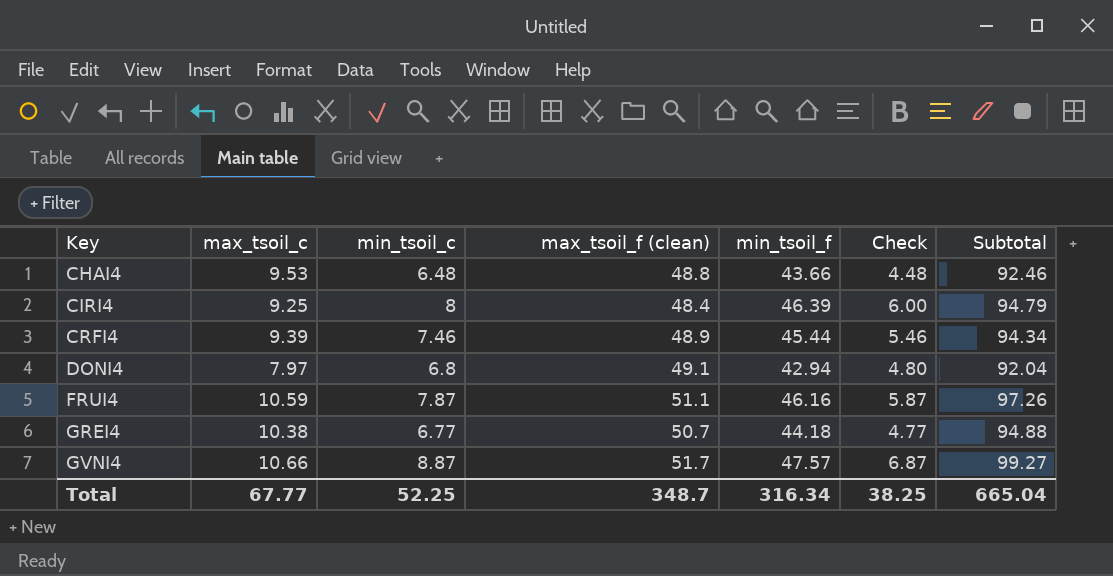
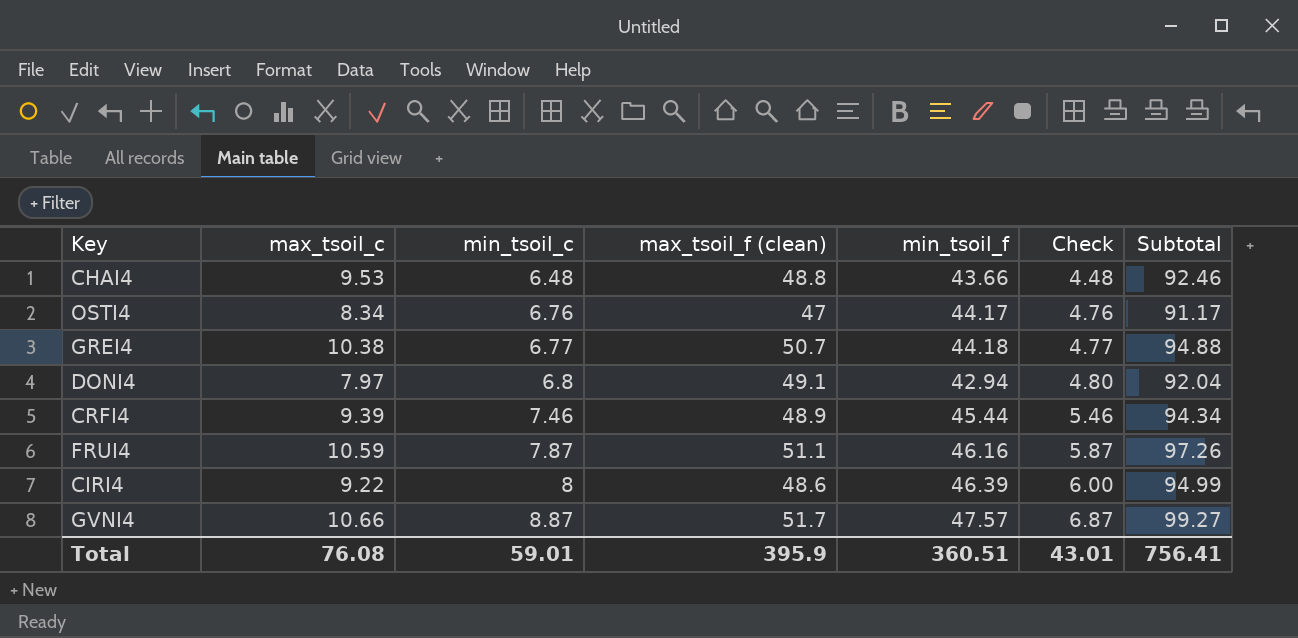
row order: Key ascending -> min_tsoil_c ascending
row OSTI4: none -> 8.34 | 6.76 | 47 | 44.17 | 4.76 | 91.17
CIRI4 | max_tsoil_c: 9.25 -> 9.22
CIRI4 | max_tsoil_f (clean): 48.4 -> 48.6
CIRI4 | Subtotal: 94.79 -> 94.99
Total | max_tsoil_c: 67.77 -> 76.08
Total | min_tsoil_c: 52.25 -> 59.01
Total | max_tsoil_f (clean): 348.7 -> 395.9
Total | min_tsoil_f: 316.34 -> 360.51
Total | Check: 38.25 -> 43.01
Total | Subtotal: 665.04 -> 756.41

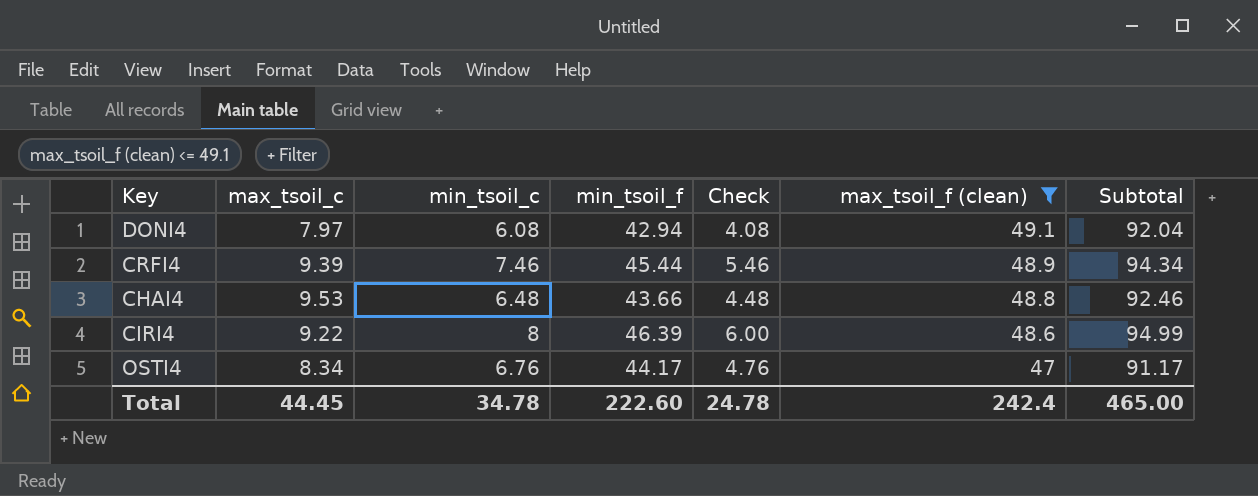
filter: none -> max_tsoil_f (clean) <= 49.1
row order: min_tsoil_c ascending -> max_tsoil_f (clean) descending
column max_tsoil_f (clean) | position: 4 -> 6
DONI4 | min_tsoil_c: 6.8 -> 6.08
DONI4 | Check: 4.80 -> 4.08
Total | max_tsoil_c: 76.08 -> 44.45
Total | min_tsoil_c: 59.01 -> 34.78
Total | min_tsoil_f: 360.51 -> 222.60
Total | Check: 43.01 -> 24.78
Total | max_tsoil_f (clean): 395.9 -> 242.4
Total | Subtotal: 756.41 -> 465.00

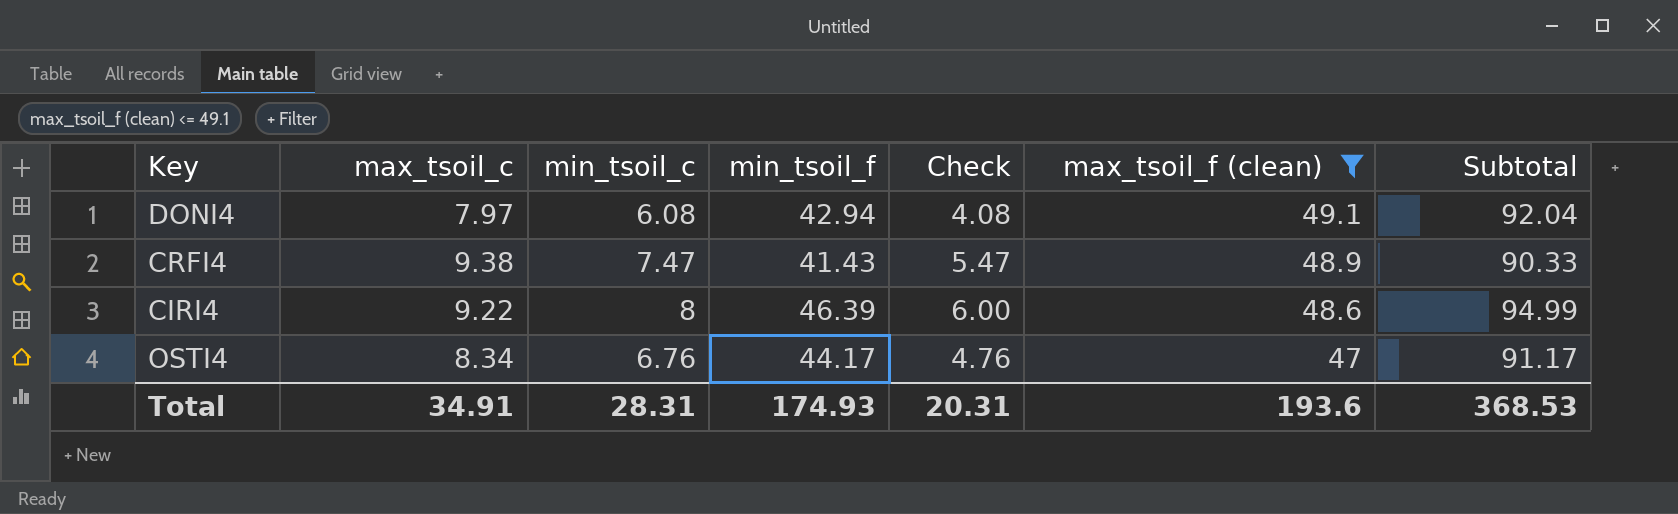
row CHAI4: 9.53 | 6.48 | 43.66 | 4.48 | 48.8 | 92.46 -> none
CRFI4 | max_tsoil_c: 9.39 -> 9.38
CRFI4 | min_tsoil_c: 7.46 -> 7.47
CRFI4 | min_tsoil_f: 45.44 -> 41.43
CRFI4 | Check: 5.46 -> 5.47
CRFI4 | Subtotal: 94.34 -> 90.33
Total | max_tsoil_c: 44.45 -> 34.91
Total | min_tsoil_c: 34.78 -> 28.31
Total | min_tsoil_f: 222.60 -> 174.93
Total | Check: 24.78 -> 20.31
Total | max_tsoil_f (clean): 242.4 -> 193.6
Total | Subtotal: 465.00 -> 368.53

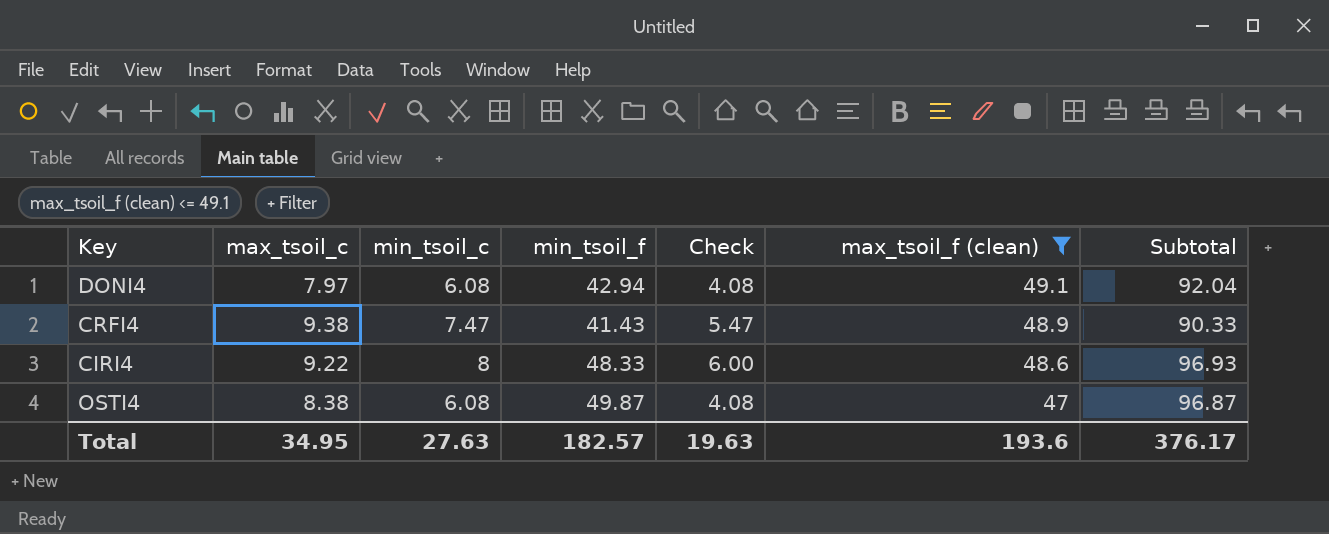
CIRI4 | min_tsoil_f: 46.39 -> 48.33
CIRI4 | Subtotal: 94.99 -> 96.93
OSTI4 | max_tsoil_c: 8.34 -> 8.38
OSTI4 | min_tsoil_c: 6.76 -> 6.08
OSTI4 | min_tsoil_f: 44.17 -> 49.87
OSTI4 | Check: 4.76 -> 4.08
OSTI4 | Subtotal: 91.17 -> 96.87
Total | max_tsoil_c: 34.91 -> 34.95
Total | min_tsoil_c: 28.31 -> 27.63
Total | min_tsoil_f: 174.93 -> 182.57
Total | Check: 20.31 -> 19.63
Total | Subtotal: 368.53 -> 376.17

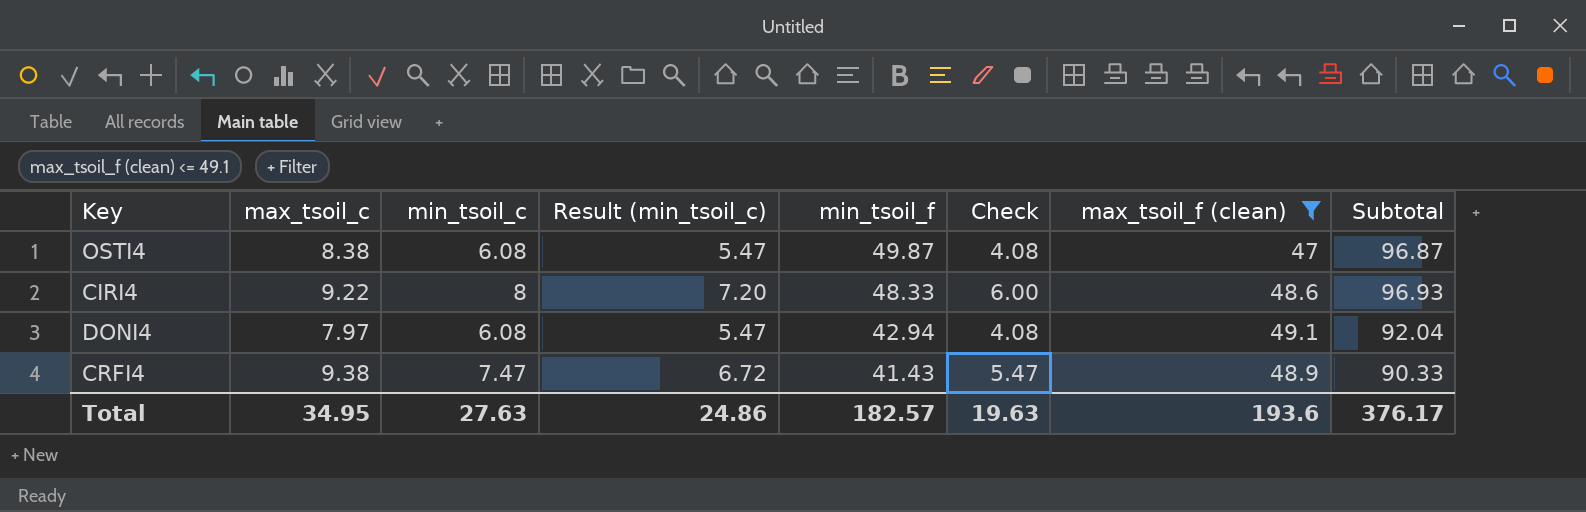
row order: max_tsoil_f (clean) descending -> min_tsoil_f descending
column Result (min_tsoil_c) | formula: none -> [min_tsoil_c] * 0.9

